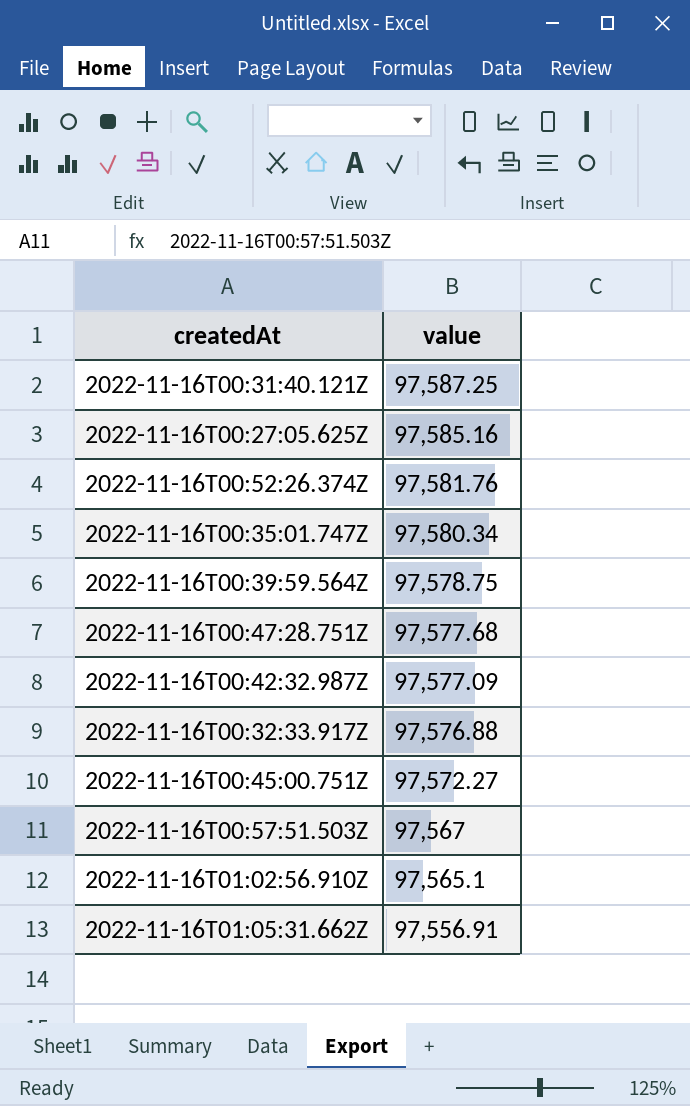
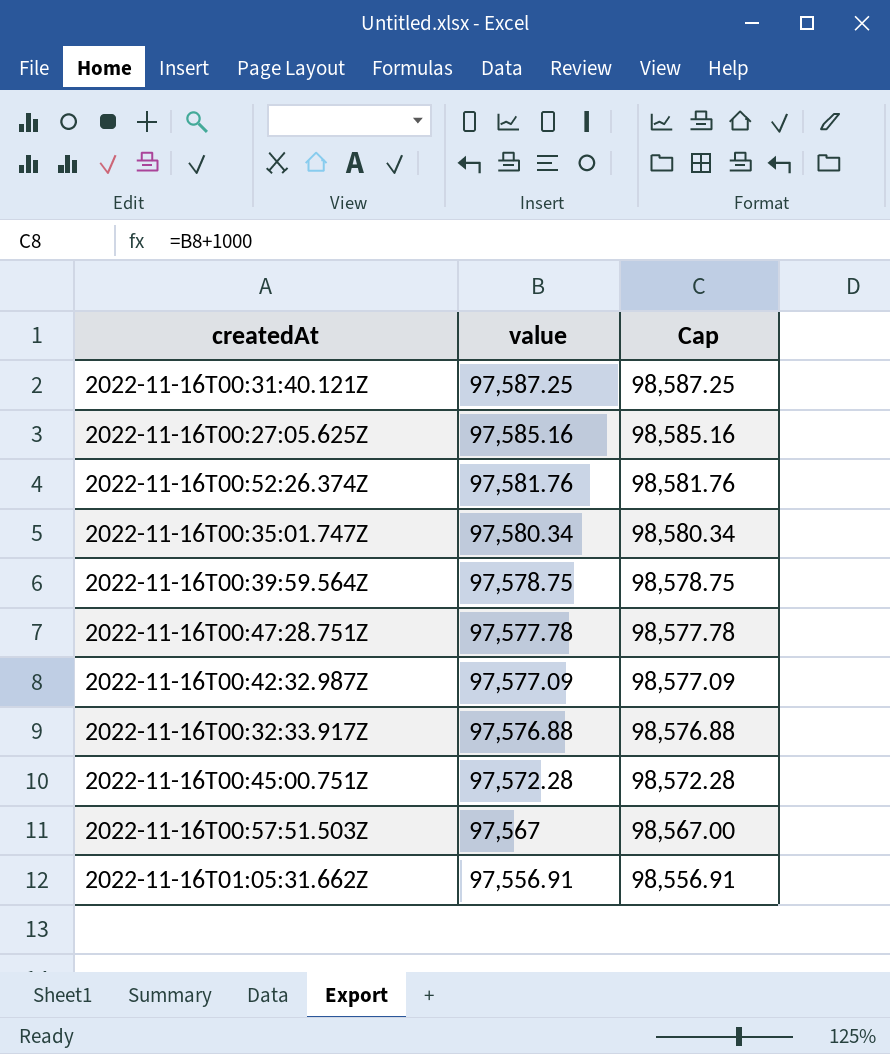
column Cap | formula: none -> [value] + 1000
row 2022-11-16T01:02:56.910Z: 97,565.1 -> none
2022-11-16T00:47:28.751Z | value: 97,577.68 -> 97,577.78
2022-11-16T00:45:00.751Z | value: 97,572.27 -> 97,572.28

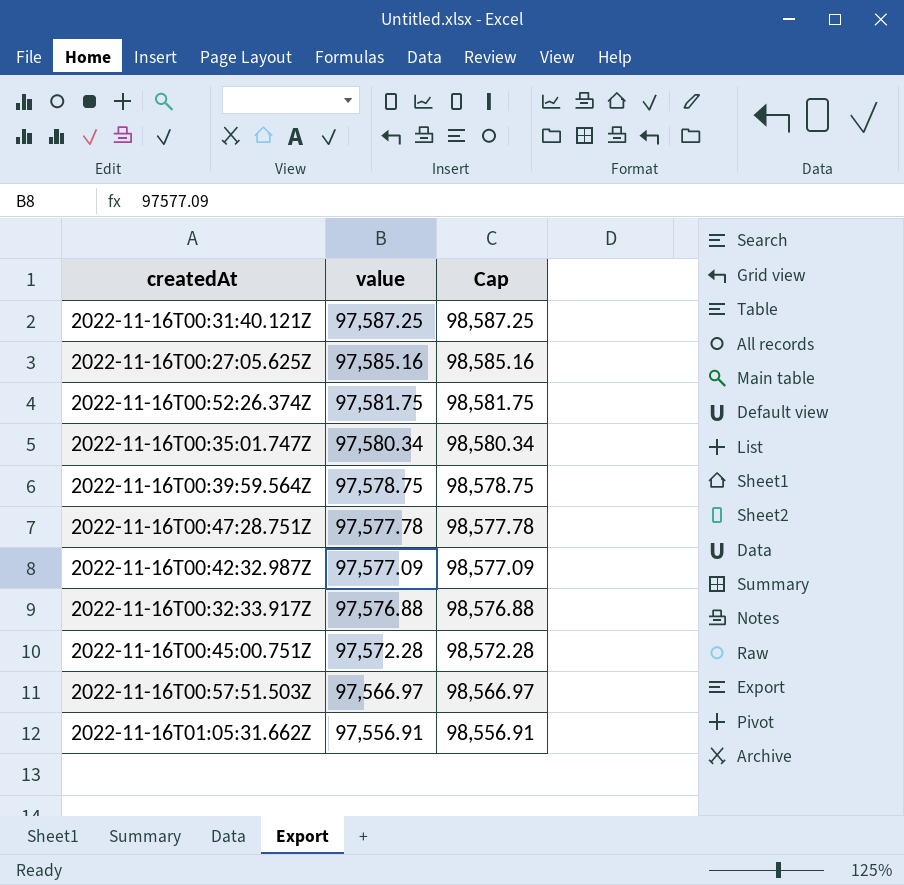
2022-11-16T00:52:26.374Z | value: 97,581.76 -> 97,581.75
2022-11-16T00:52:26.374Z | Cap: 98,581.76 -> 98,581.75
2022-11-16T00:57:51.503Z | value: 97,567 -> 97,566.97
2022-11-16T00:57:51.503Z | Cap: 98,567.00 -> 98,566.97

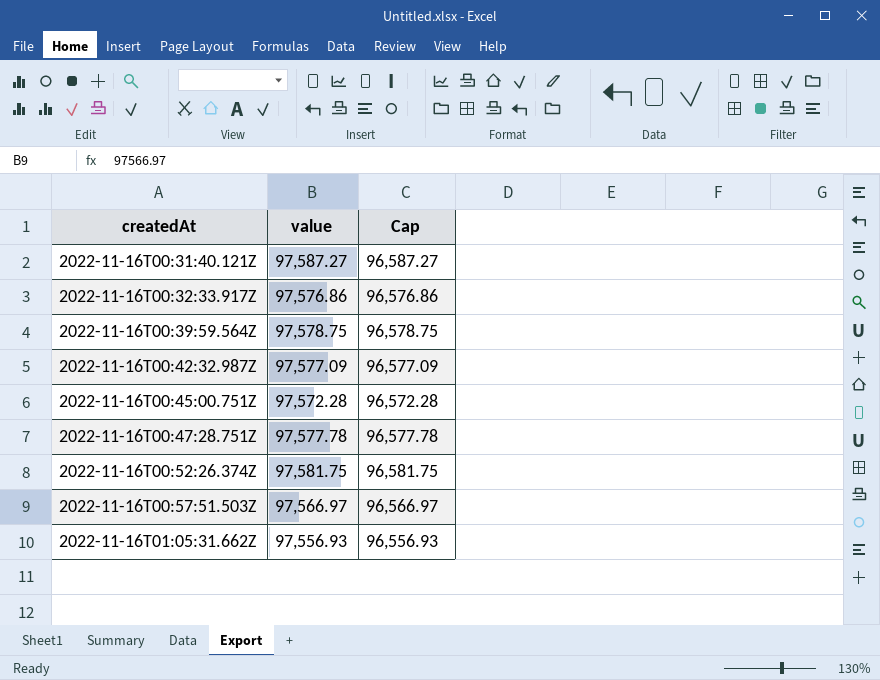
row order: value descending -> createdAt ascending
column Cap | formula: [value] + 1000 -> [value] - 1000
row 2022-11-16T00:27:05.625Z: 97,585.16 | 98,585.16 -> none
row 2022-11-16T00:35:01.747Z: 97,580.34 | 98,580.34 -> none
2022-11-16T00:31:40.121Z | value: 97,587.25 -> 97,587.27
2022-11-16T00:32:33.917Z | value: 97,576.88 -> 97,576.86
2022-11-16T01:05:31.662Z | value: 97,556.91 -> 97,556.93

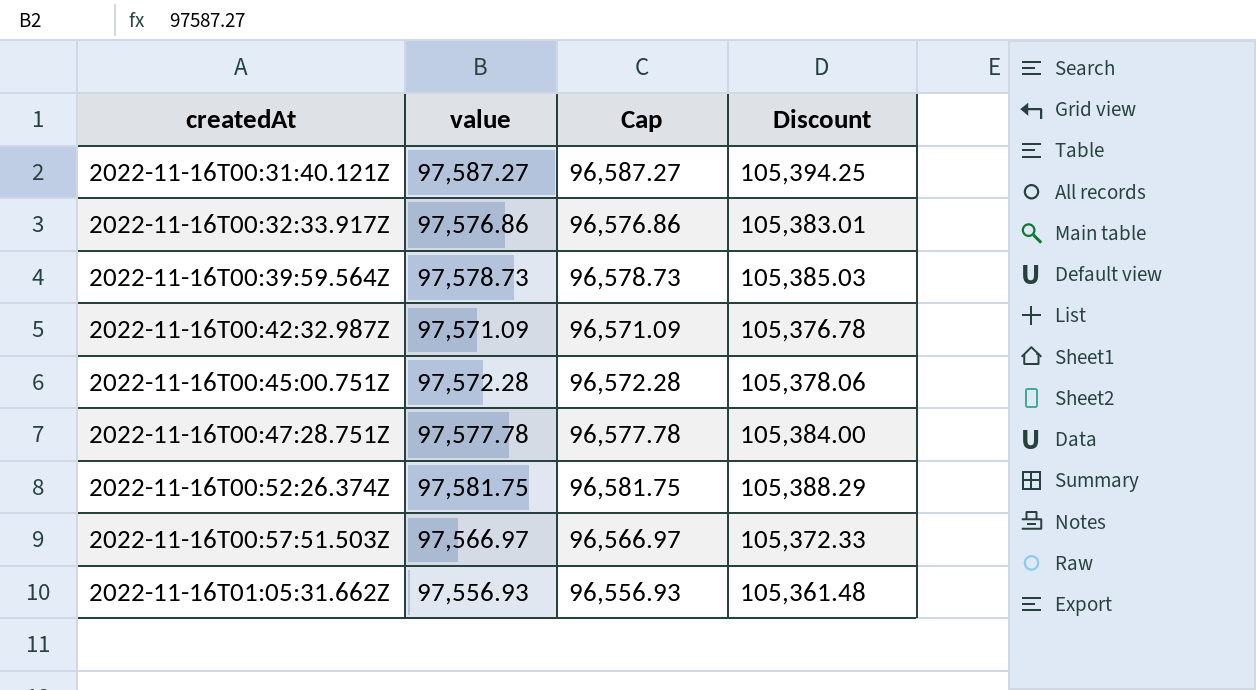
column Discount | formula: none -> [value] * 1.08
2022-11-16T00:39:59.564Z | value: 97,578.75 -> 97,578.73
2022-11-16T00:39:59.564Z | Cap: 96,578.75 -> 96,578.73
2022-11-16T00:42:32.987Z | value: 97,577.09 -> 97,571.09
2022-11-16T00:42:32.987Z | Cap: 96,577.09 -> 96,571.09

